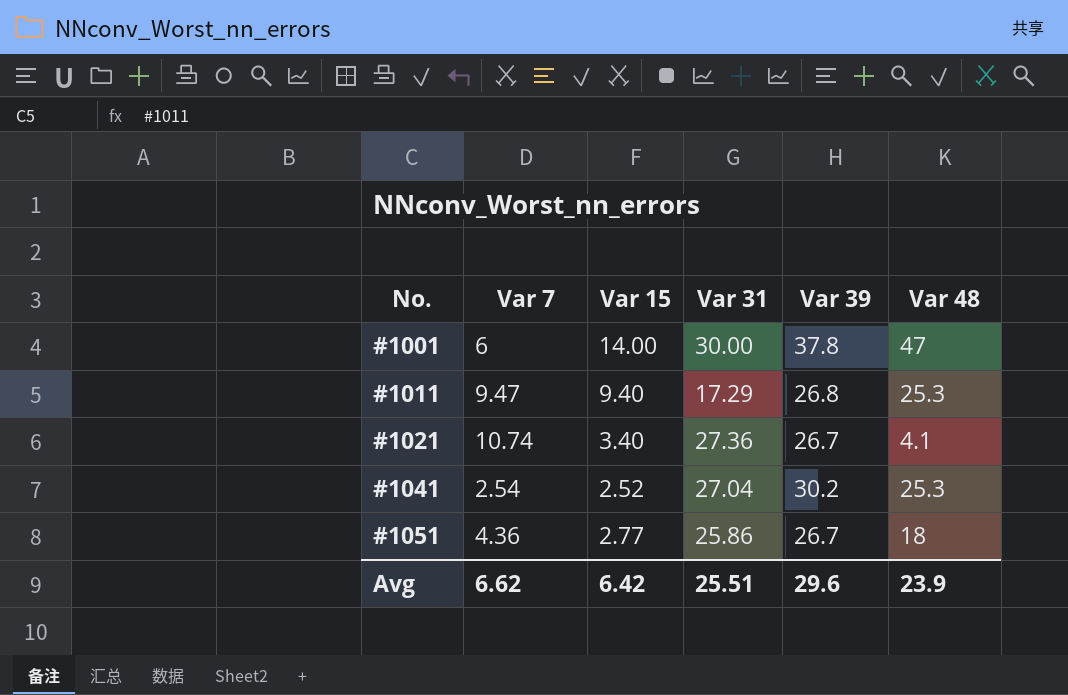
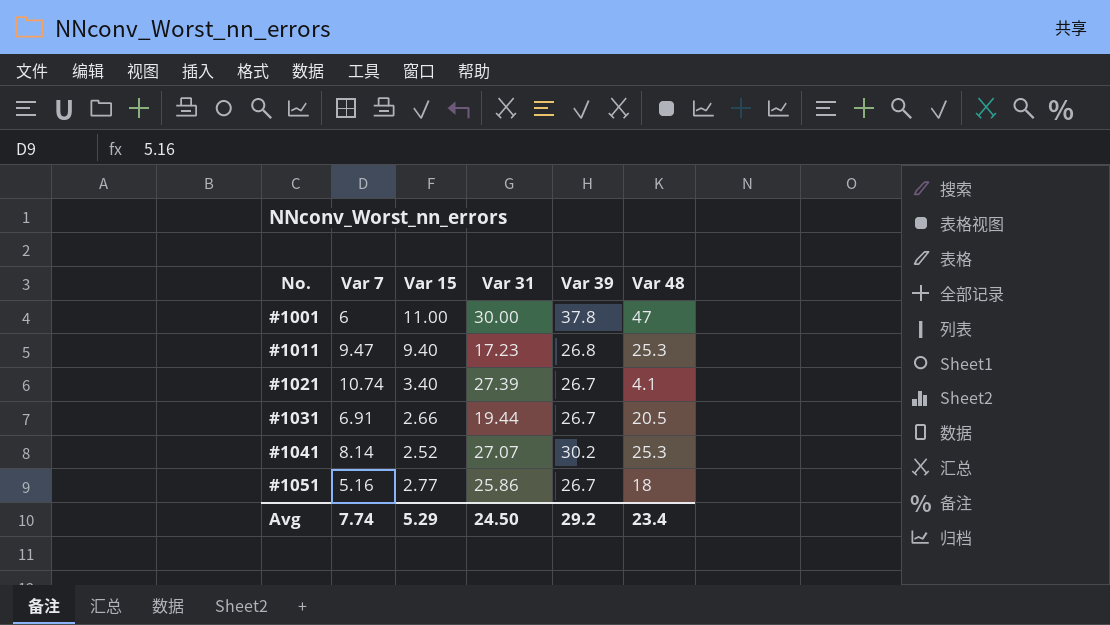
#1001 | Var 15: 14.00 -> 11.00
#1011 | Var 31: 17.29 -> 17.23
#1021 | Var 31: 27.36 -> 27.39
row #1031: none -> 6.91 | 2.66 | 19.44 | 26.7 | 20.5
#1041 | Var 7: 2.54 -> 8.14
#1041 | Var 31: 27.04 -> 27.07
#1051 | Var 7: 4.36 -> 5.16
Avg | Var 7: 6.62 -> 7.74
Avg | Var 15: 6.42 -> 5.29
Avg | Var 31: 25.51 -> 24.50
Avg | Var 39: 29.6 -> 29.2
Avg | Var 48: 23.9 -> 23.4

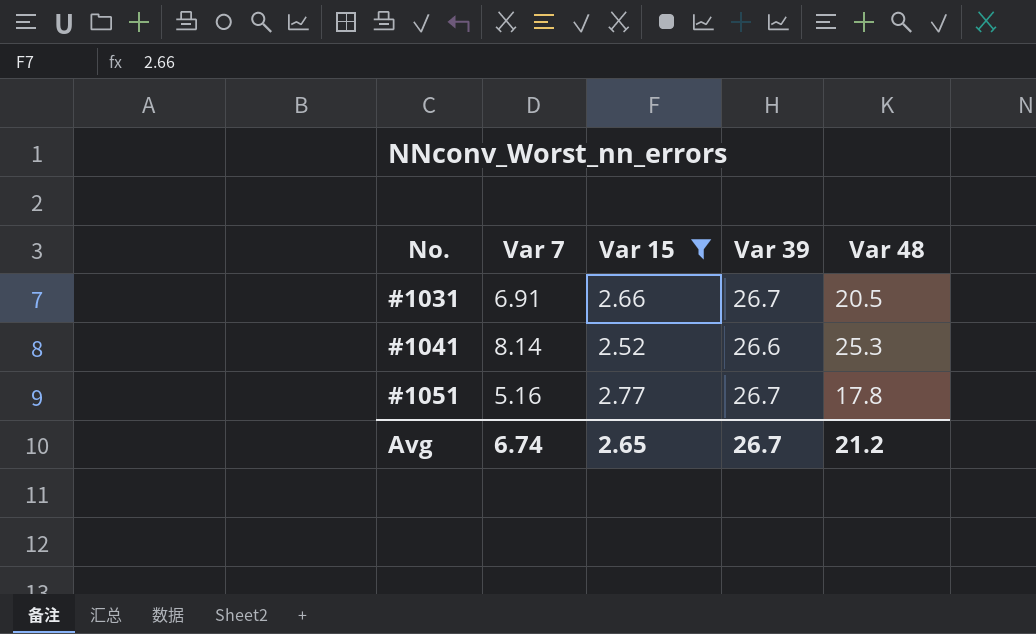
filter: none -> Var 15 <= 2.77
column Var 31 | position: 4 -> none
#1041 | Var 39: 30.2 -> 26.6
#1051 | Var 48: 18 -> 17.8
Avg | Var 7: 7.74 -> 6.74
Avg | Var 15: 5.29 -> 2.65
Avg | Var 39: 29.2 -> 26.7
Avg | Var 48: 23.4 -> 21.2

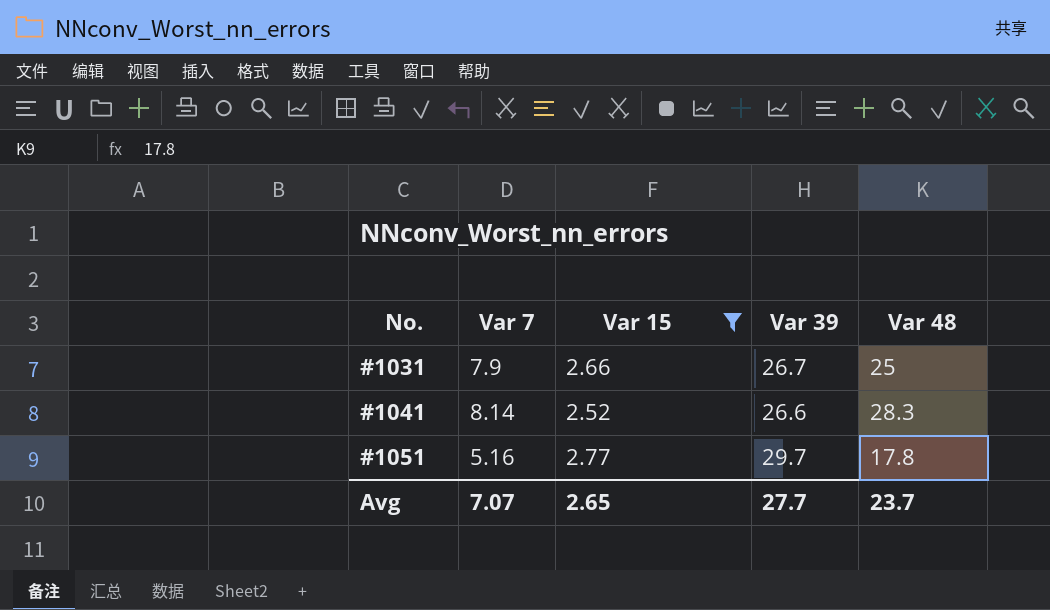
#1031 | Var 7: 6.91 -> 7.9
#1031 | Var 48: 20.5 -> 25
#1041 | Var 48: 25.3 -> 28.3
#1051 | Var 39: 26.7 -> 29.7
Avg | Var 7: 6.74 -> 7.07
Avg | Var 39: 26.7 -> 27.7
Avg | Var 48: 21.2 -> 23.7

